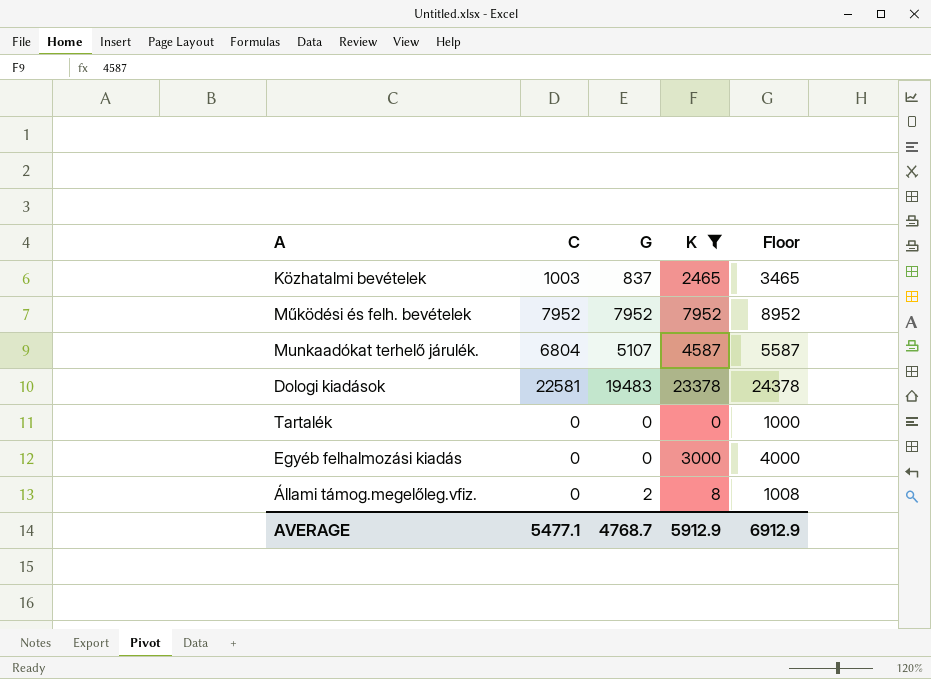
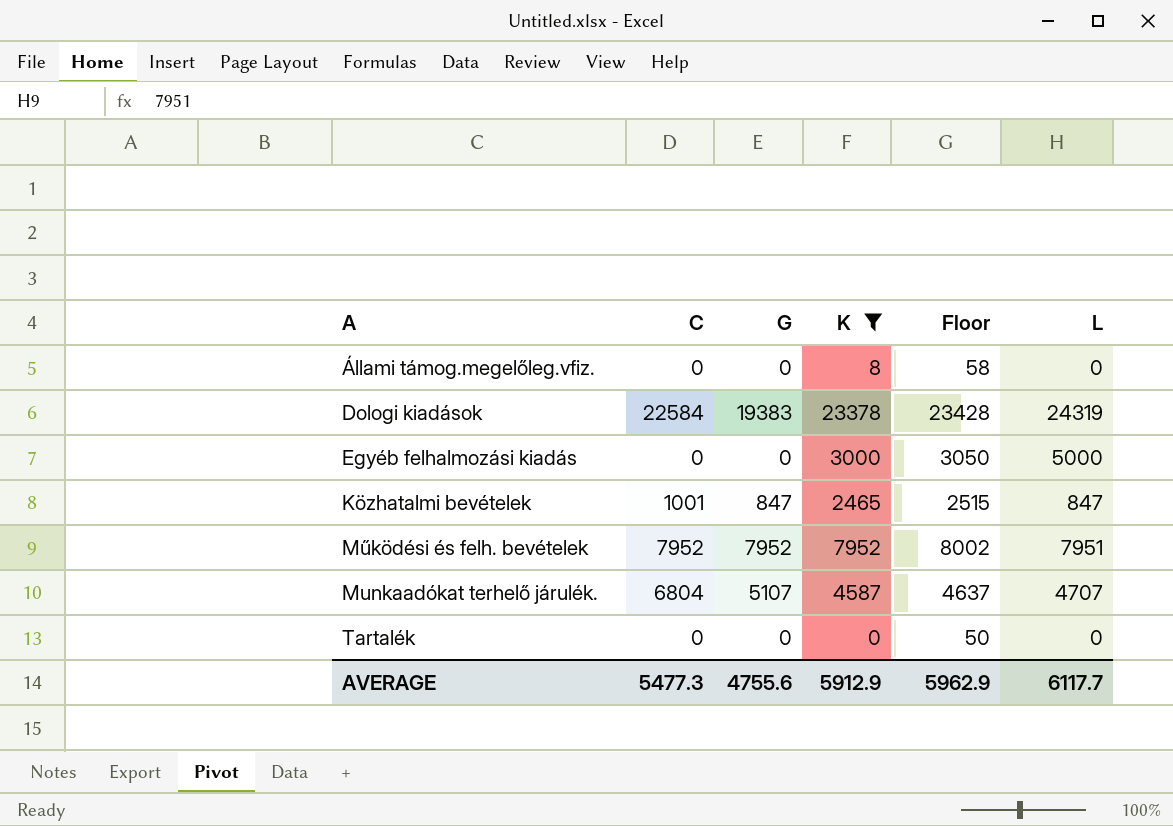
row order: none -> A ascending
column Floor | formula: [K] + 1000 -> [K] + 50
column L | position: none -> 6
Állami támog.megelőleg.vfiz. | G: 2 -> 0
Dologi kiadások | C: 22581 -> 22584
Dologi kiadások | G: 19483 -> 19383
Közhatalmi bevételek | C: 1003 -> 1001
Közhatalmi bevételek | G: 837 -> 847
AVERAGE | C: 5477.1 -> 5477.3
AVERAGE | G: 4768.7 -> 4755.6
AVERAGE | Floor: 6912.9 -> 5962.9

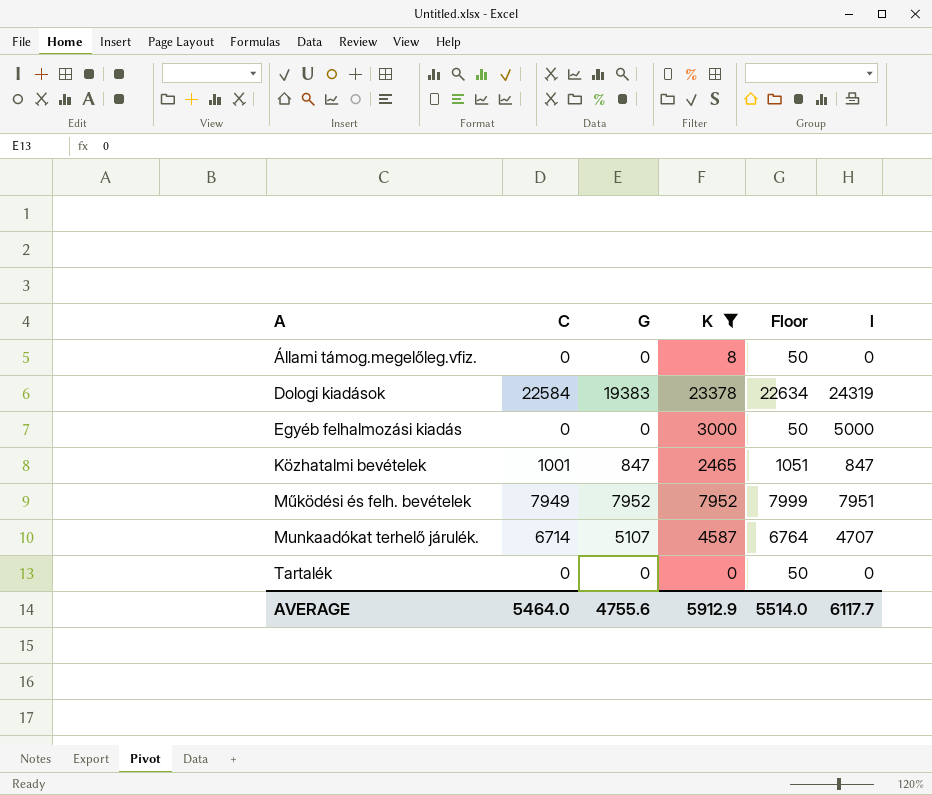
column Floor | formula: [K] + 50 -> [C] + 50
column name: L -> l
Működési és felh. bevételek | C: 7952 -> 7949
Munkaadókat terhelő járulék. | C: 6804 -> 6714
AVERAGE | C: 5477.3 -> 5464.0
AVERAGE | Floor: 5962.9 -> 5514.0

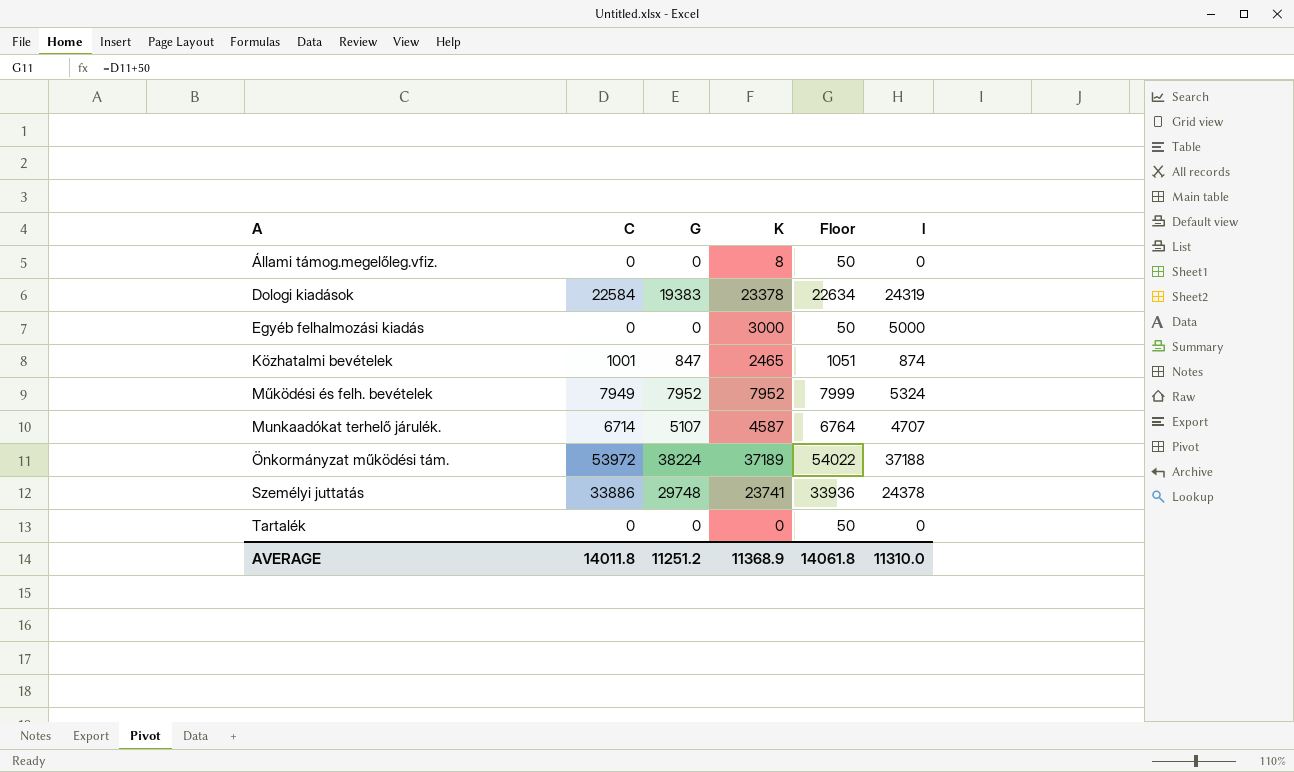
filter: K <= 23378 -> none
Közhatalmi bevételek | l: 847 -> 874
Működési és felh. bevételek | l: 7951 -> 5324
AVERAGE | C: 5464.0 -> 14011.8
AVERAGE | G: 4755.6 -> 11251.2
AVERAGE | K: 5912.9 -> 11368.9
AVERAGE | Floor: 5514.0 -> 14061.8
AVERAGE | l: 6117.7 -> 11310.0

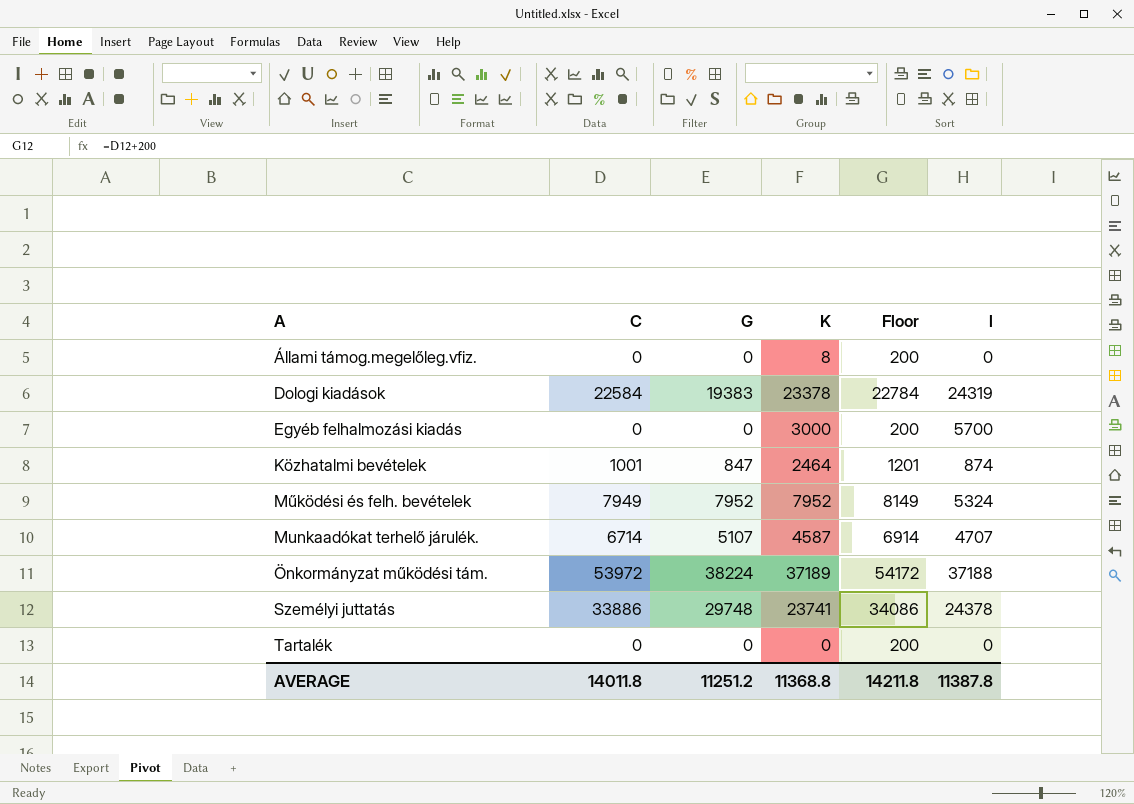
column Floor | formula: [C] + 50 -> [C] + 200
Egyéb felhalmozási kiadás | l: 5000 -> 5700
Közhatalmi bevételek | K: 2465 -> 2464
AVERAGE | K: 11368.9 -> 11368.8
AVERAGE | Floor: 14061.8 -> 14211.8
AVERAGE | l: 11310.0 -> 11387.8

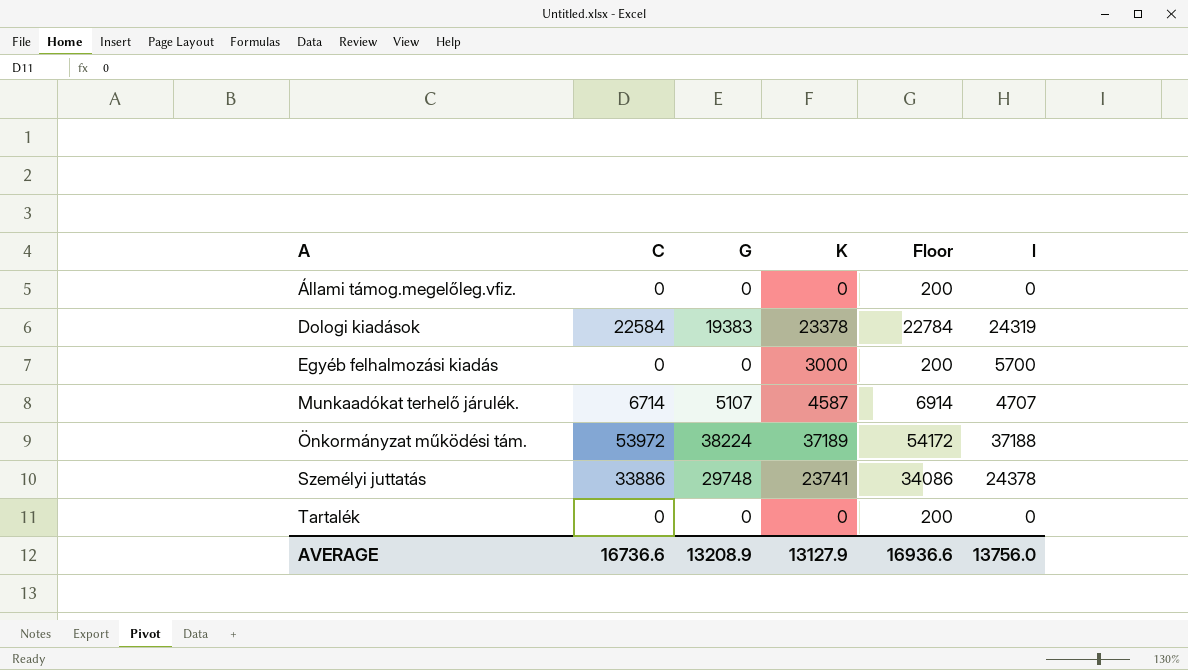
row Közhatalmi bevételek: 1001 | 847 | 2464 | 1201 | 874 -> none
row Működési és felh. bevételek: 7949 | 7952 | 7952 | 8149 | 5324 -> none
Állami támog.megelőleg.vfiz. | K: 8 -> 0
AVERAGE | C: 14011.8 -> 16736.6
AVERAGE | G: 11251.2 -> 13208.9
AVERAGE | K: 11368.8 -> 13127.9
AVERAGE | Floor: 14211.8 -> 16936.6
AVERAGE | l: 11387.8 -> 13756.0

